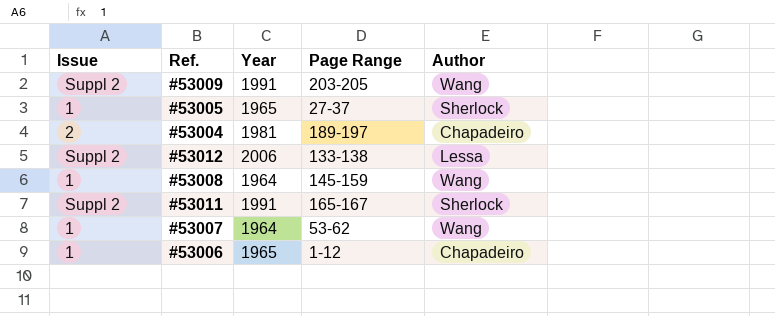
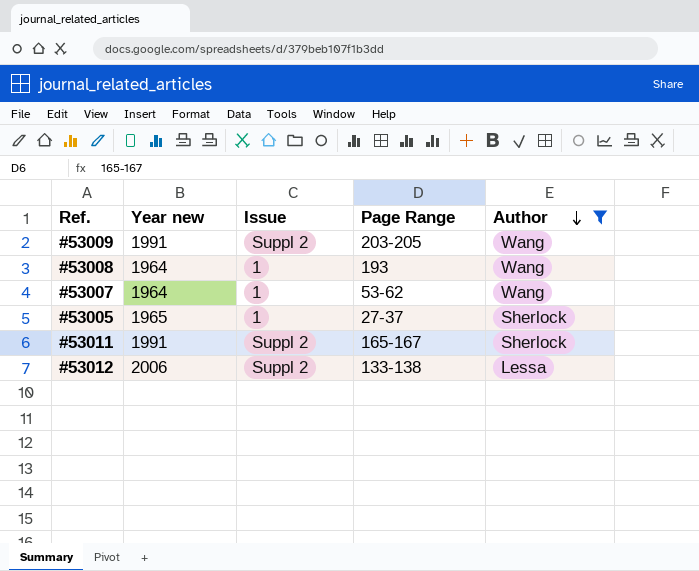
filter: none -> Author != Chapadeiro
row order: none -> Author descending
column name: Year -> Year new
column Issue | position: 1 -> 3
#53008 | Page Range: 145-159 -> 193

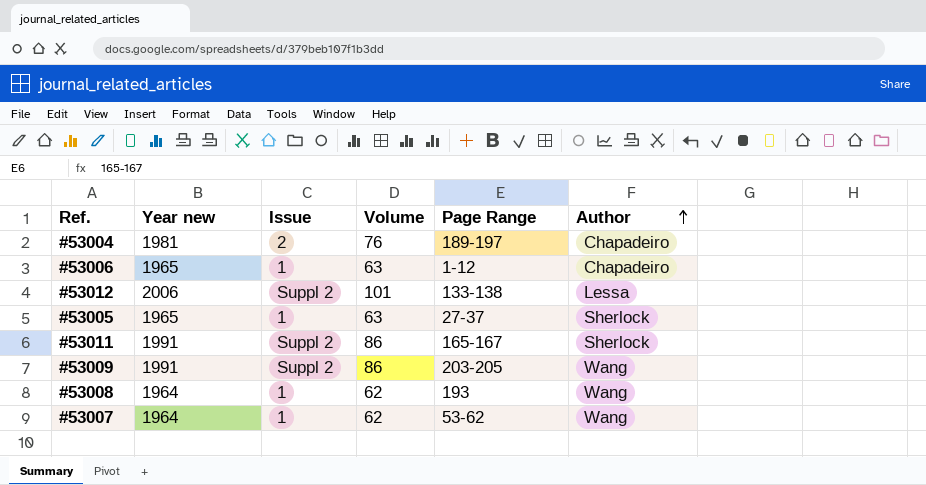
filter: Author != Chapadeiro -> none
row order: Author descending -> Author ascending
column Volume | position: none -> 4

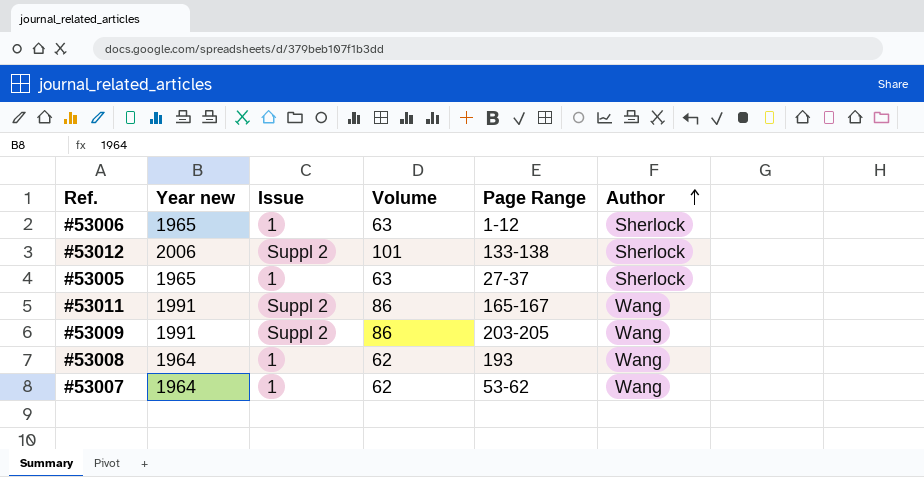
row #53004: 1981 | 2 | 76 | 189-197 | Chapadeiro -> none
#53006 | Author: Chapadeiro -> Sherlock
#53012 | Author: Lessa -> Sherlock
#53011 | Author: Sherlock -> Wang

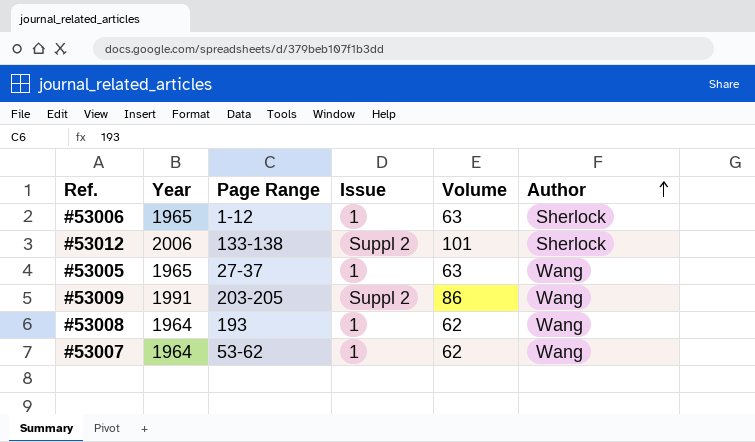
column name: Year new -> Year
column Page Range | position: 5 -> 3
row #53011: 1991 | Suppl 2 | 86 | 165-167 | Wang -> none
#53005 | Author: Sherlock -> Wang

